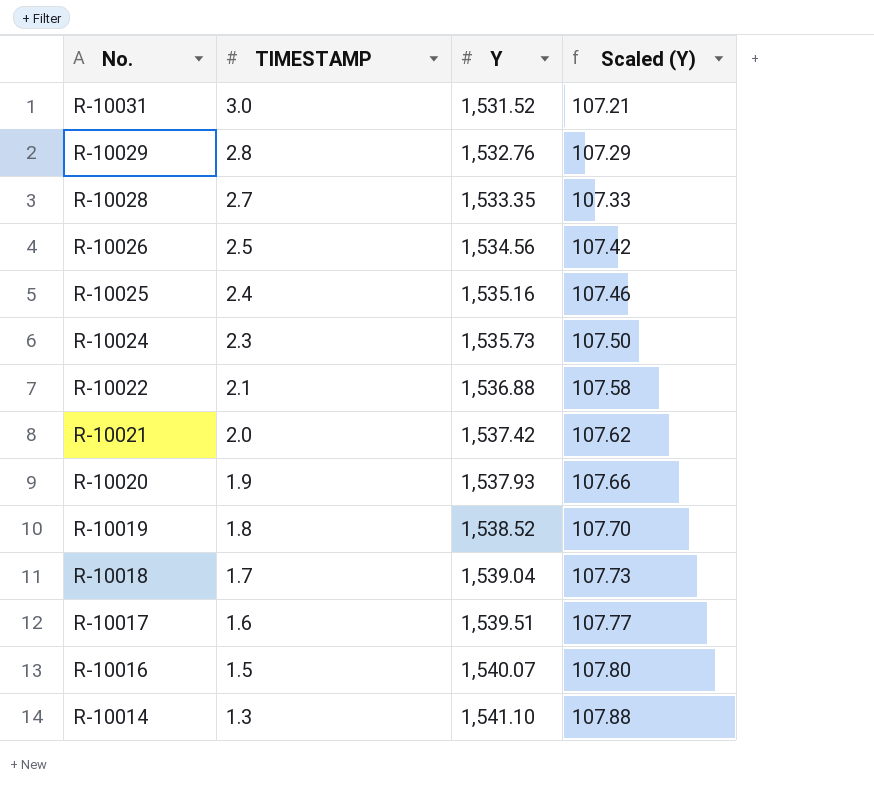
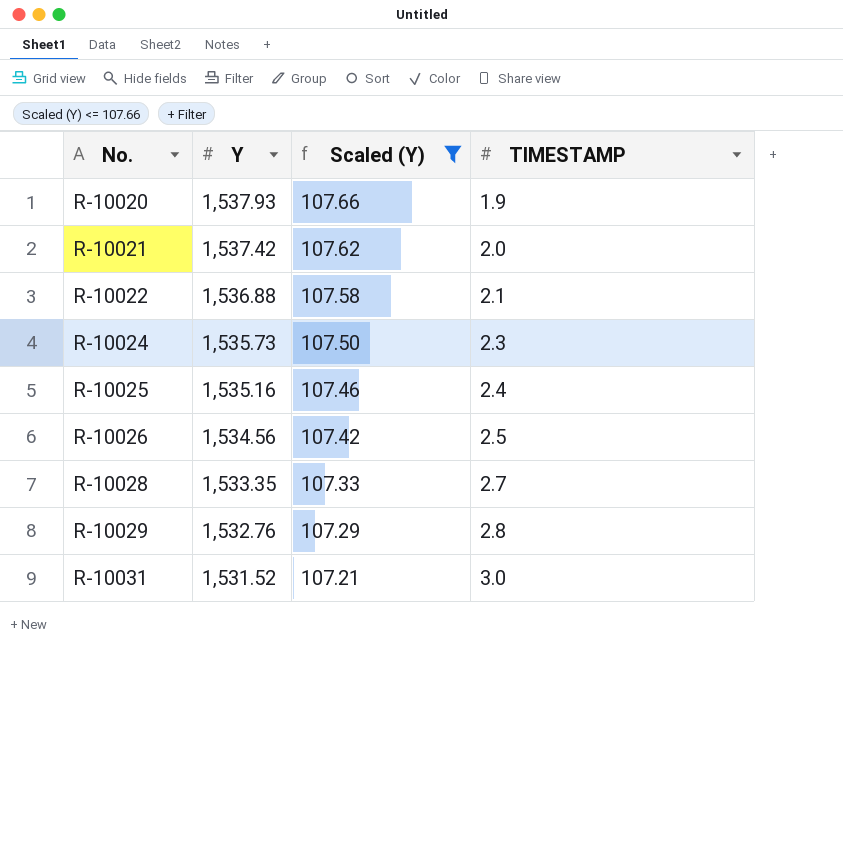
filter: none -> Scaled (Y) <= 107.66
row order: No. descending -> No. ascending
column TIMESTAMP | position: 2 -> 4

